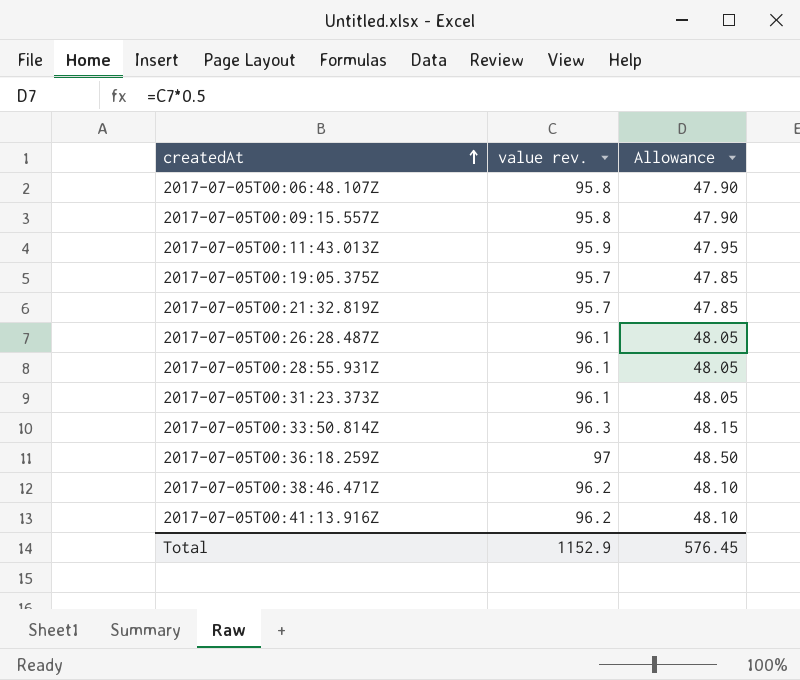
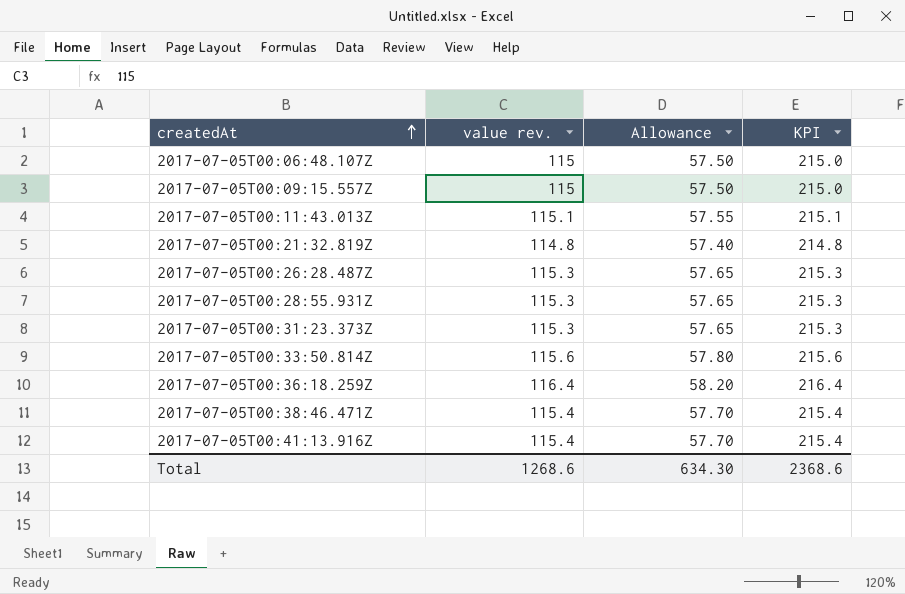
column KPI | formula: none -> [value rev.] + 100
row 2017-07-05T00:19:05.375Z: 95.7 | 47.85 -> none
2017-07-05T00:06:48.107Z | value rev.: 95.8 -> 115
2017-07-05T00:06:48.107Z | Allowance: 47.90 -> 57.50
2017-07-05T00:09:15.557Z | value rev.: 95.8 -> 115
2017-07-05T00:09:15.557Z | Allowance: 47.90 -> 57.50
2017-07-05T00:11:43.013Z | value rev.: 95.9 -> 115.1
2017-07-05T00:11:43.013Z | Allowance: 47.95 -> 57.55
2017-07-05T00:21:32.819Z | value rev.: 95.7 -> 114.8
2017-07-05T00:21:32.819Z | Allowance: 47.85 -> 57.40
2017-07-05T00:26:28.487Z | value rev.: 96.1 -> 115.3
2017-07-05T00:26:28.487Z | Allowance: 48.05 -> 57.65
2017-07-05T00:28:55.931Z | value rev.: 96.1 -> 115.3
2017-07-05T00:28:55.931Z | Allowance: 48.05 -> 57.65
2017-07-05T00:31:23.373Z | value rev.: 96.1 -> 115.3
2017-07-05T00:31:23.373Z | Allowance: 48.05 -> 57.65
2017-07-05T00:33:50.814Z | value rev.: 96.3 -> 115.6
2017-07-05T00:33:50.814Z | Allowance: 48.15 -> 57.80
2017-07-05T00:36:18.259Z | value rev.: 97 -> 116.4
2017-07-05T00:36:18.259Z | Allowance: 48.50 -> 58.20
2017-07-05T00:38:46.471Z | value rev.: 96.2 -> 115.4
2017-07-05T00:38:46.471Z | Allowance: 48.10 -> 57.70
2017-07-05T00:41:13.916Z | value rev.: 96.2 -> 115.4
2017-07-05T00:41:13.916Z | Allowance: 48.10 -> 57.70
Total | value rev.: 1152.9 -> 1268.6
Total | Allowance: 576.45 -> 634.30

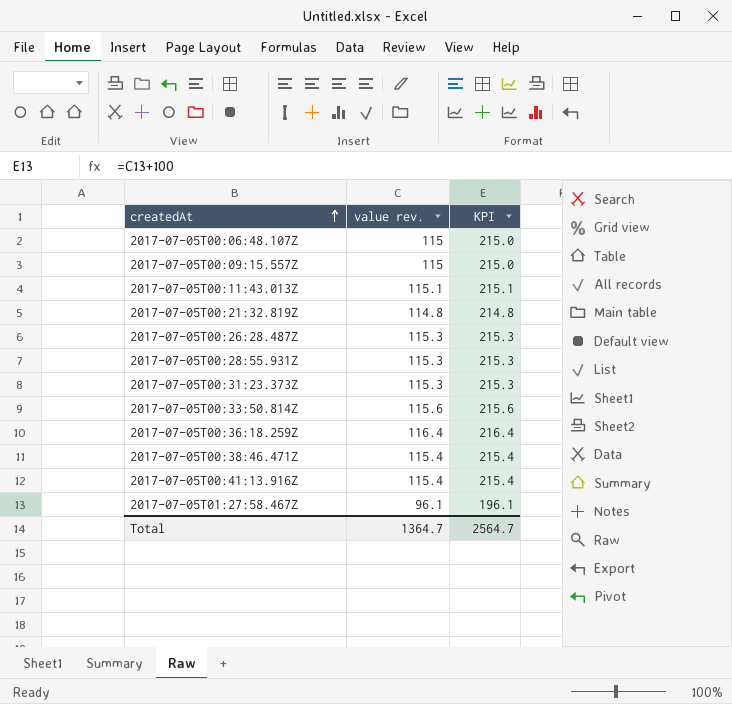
column Allowance | formula: [value rev.] * 0.5 -> none
row 2017-07-05T01:27:58.467Z: none -> 96.1 | 196.1
Total | value rev.: 1268.6 -> 1364.7
Total | KPI: 2368.6 -> 2564.7

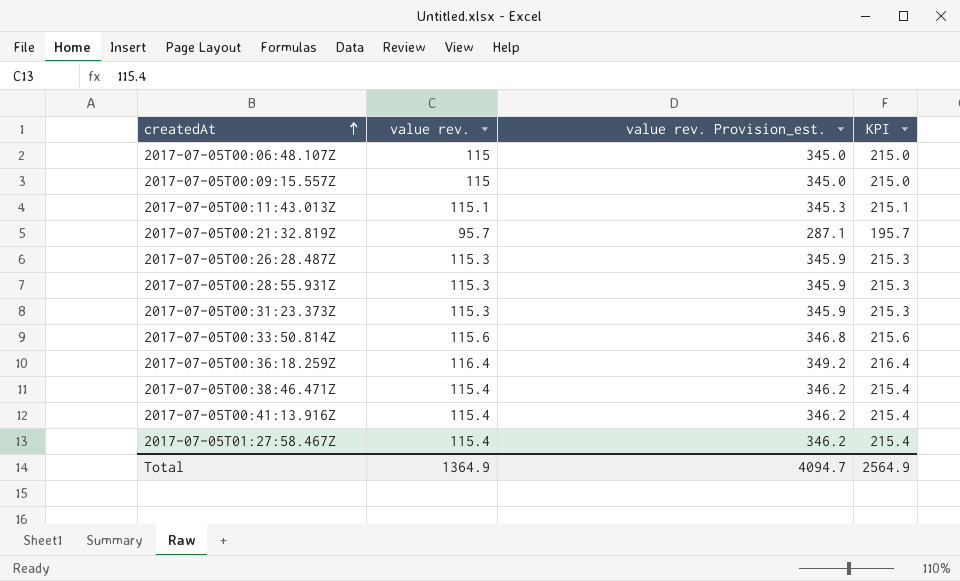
column value rev. Provision_est. | formula: none -> [value rev.] * 3
2017-07-05T00:21:32.819Z | value rev.: 114.8 -> 95.7
2017-07-05T00:21:32.819Z | KPI: 214.8 -> 195.7
2017-07-05T01:27:58.467Z | value rev.: 96.1 -> 115.4
2017-07-05T01:27:58.467Z | KPI: 196.1 -> 215.4
Total | value rev.: 1364.7 -> 1364.9
Total | KPI: 2564.7 -> 2564.9

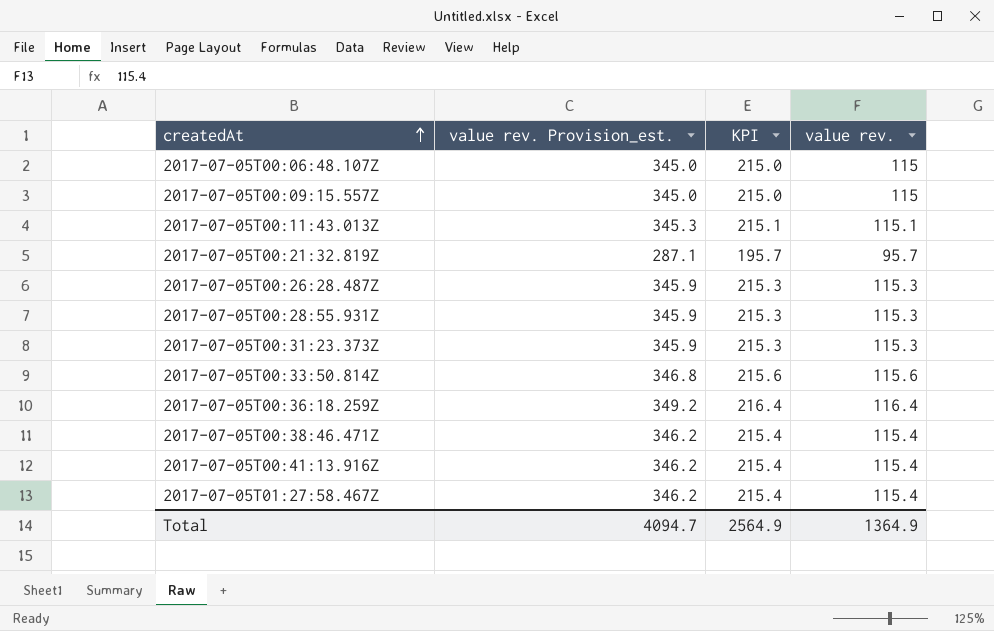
column value rev. | position: 2 -> 4

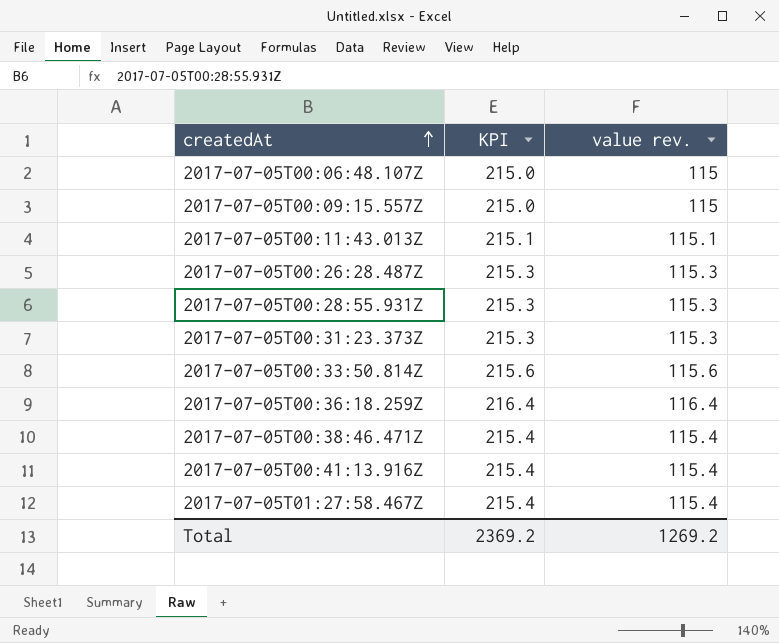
column value rev. Provision_est. | formula: [value rev.] * 3 -> none
row 2017-07-05T00:21:32.819Z: 287.1 | 195.7 | 95.7 -> none
Total | KPI: 2564.9 -> 2369.2
Total | value rev.: 1364.9 -> 1269.2

